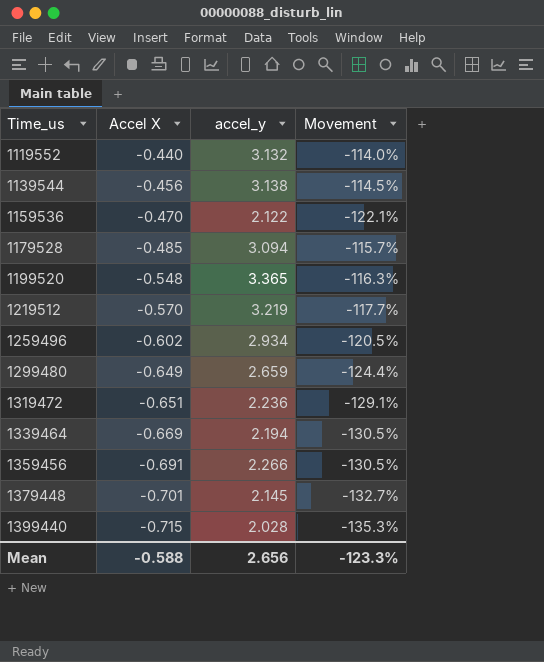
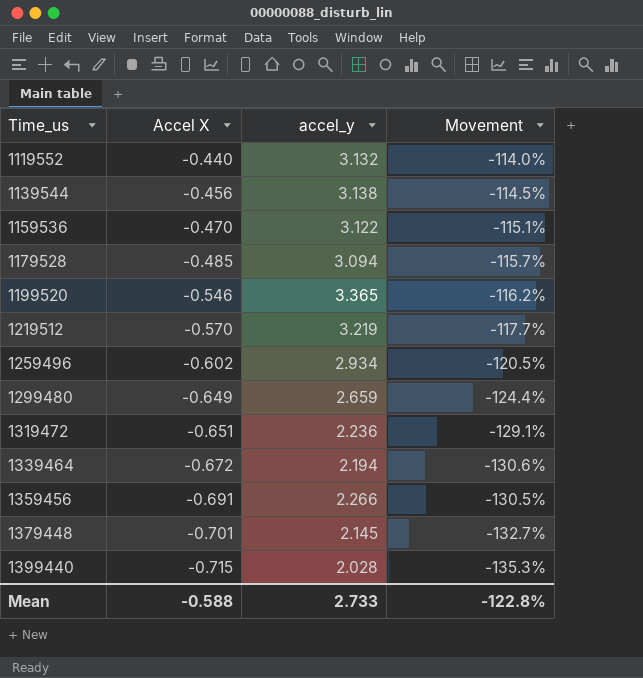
1159536 | accel_y: 2.122 -> 3.122
1159536 | Movement: -122.1% -> -115.1%
1199520 | Accel X: -0.548 -> -0.546
1199520 | Movement: -116.3% -> -116.2%
1339464 | Accel X: -0.669 -> -0.672
1339464 | Movement: -130.5% -> -130.6%
Mean | accel_y: 2.656 -> 2.733
Mean | Movement: -123.3% -> -122.8%

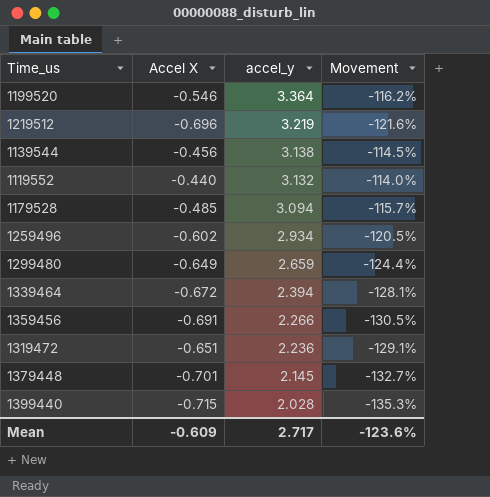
row order: Time_us ascending -> accel_y descending
row 1159536: -0.470 | 3.122 | -115.1% -> none
1199520 | accel_y: 3.365 -> 3.364
1219512 | Accel X: -0.570 -> -0.696
1219512 | Movement: -117.7% -> -121.6%
1339464 | accel_y: 2.194 -> 2.394
1339464 | Movement: -130.6% -> -128.1%
Mean | Accel X: -0.588 -> -0.609
Mean | accel_y: 2.733 -> 2.717
Mean | Movement: -122.8% -> -123.6%

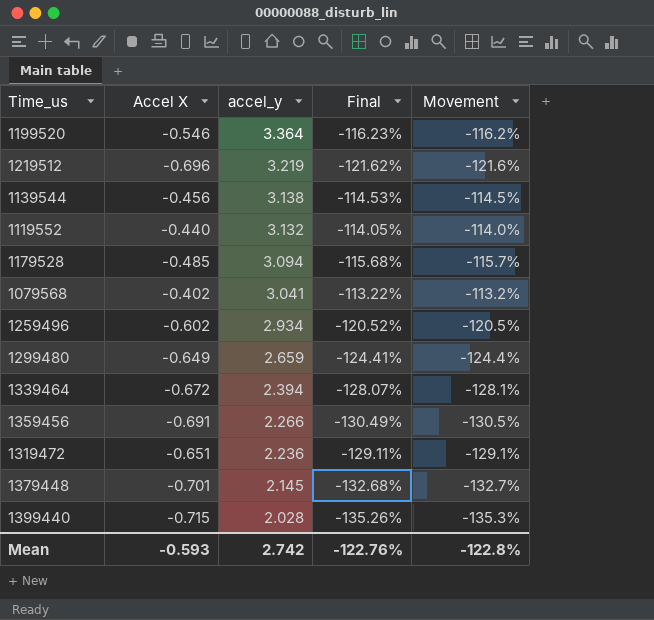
column Final | formula: none -> ([Accel X] - [accel_y]) / [accel_y]
row 1079568: none -> -0.402 | 3.041 | -113.22% | -113.2%
Mean | Accel X: -0.609 -> -0.593
Mean | accel_y: 2.717 -> 2.742
Mean | Movement: -123.6% -> -122.8%

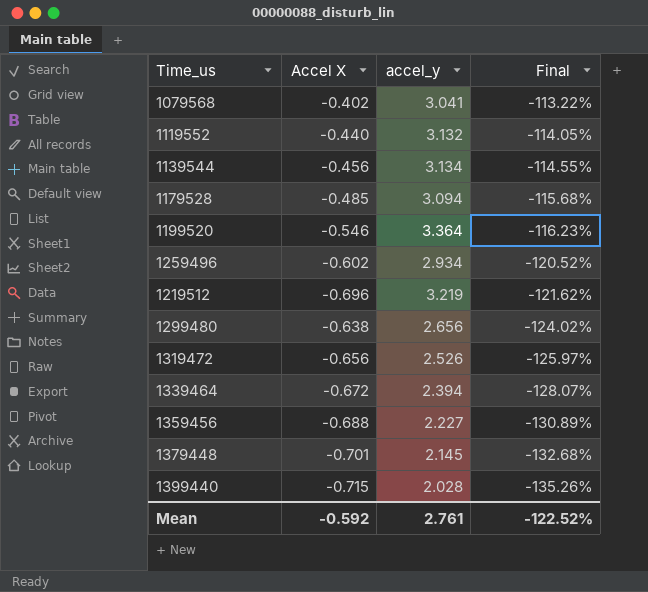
row order: accel_y descending -> Final descending
column Movement | formula: ([Accel X] - [accel_y]) / [accel_y] -> none
1139544 | accel_y: 3.138 -> 3.134
1139544 | Final: -114.53% -> -114.55%
1299480 | Accel X: -0.649 -> -0.638
1299480 | accel_y: 2.659 -> 2.656
1299480 | Final: -124.41% -> -124.02%
1319472 | Accel X: -0.651 -> -0.656
1319472 | accel_y: 2.236 -> 2.526
1319472 | Final: -129.11% -> -125.97%
1359456 | Accel X: -0.691 -> -0.688
1359456 | accel_y: 2.266 -> 2.227
1359456 | Final: -130.49% -> -130.89%
Mean | Accel X: -0.593 -> -0.592
Mean | accel_y: 2.742 -> 2.761
Mean | Final: -122.76% -> -122.52%

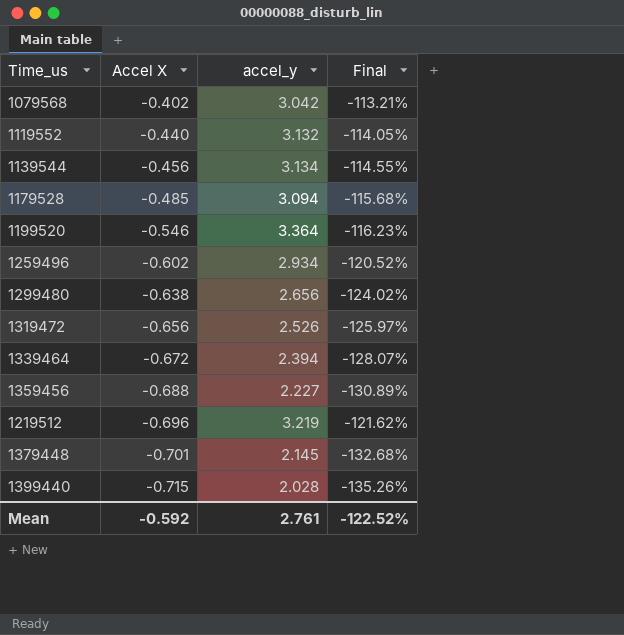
row order: Final descending -> Accel X descending
1079568 | accel_y: 3.041 -> 3.042
1079568 | Final: -113.22% -> -113.21%

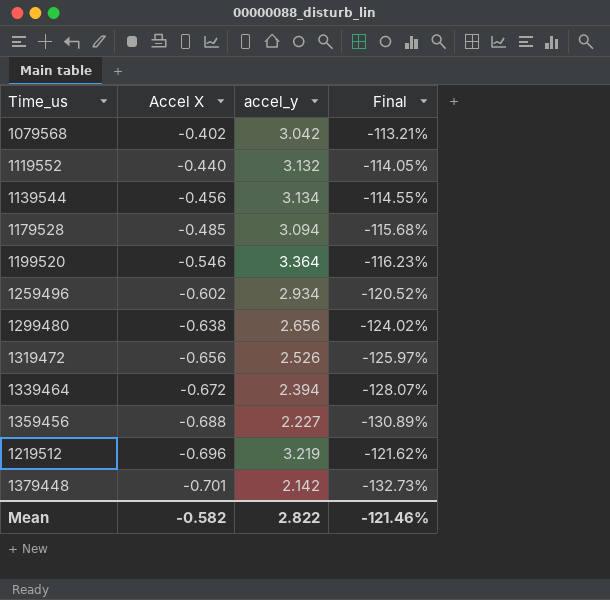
row 1399440: -0.715 | 2.028 | -135.26% -> none
1379448 | accel_y: 2.145 -> 2.142
1379448 | Final: -132.68% -> -132.73%
Mean | Accel X: -0.592 -> -0.582
Mean | accel_y: 2.761 -> 2.822
Mean | Final: -122.52% -> -121.46%

